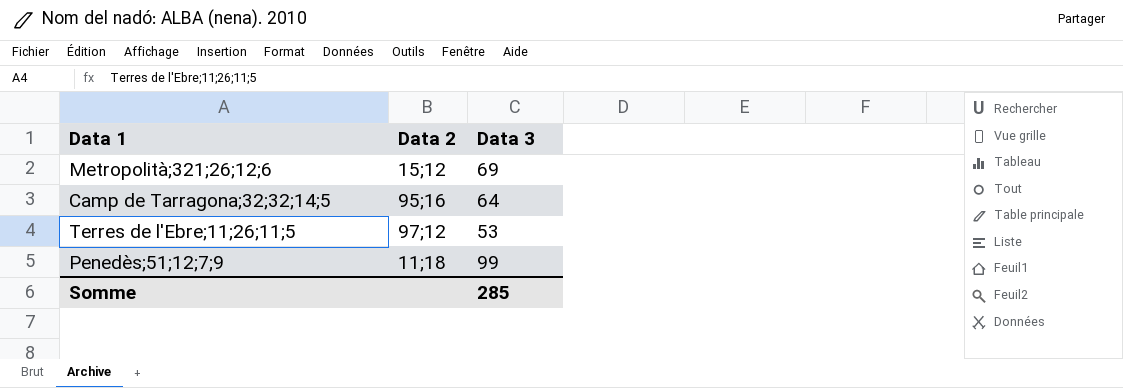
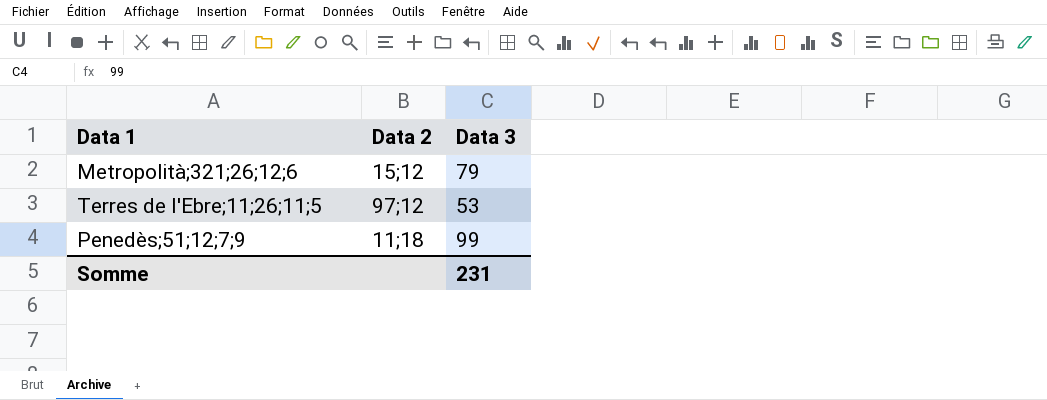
row Camp de Tarragona;32;32;14;5: 95;16 | 64 -> none
Metropolità;321;26;12;6 | Data 3: 69 -> 79
Somme | Data 3: 285 -> 231

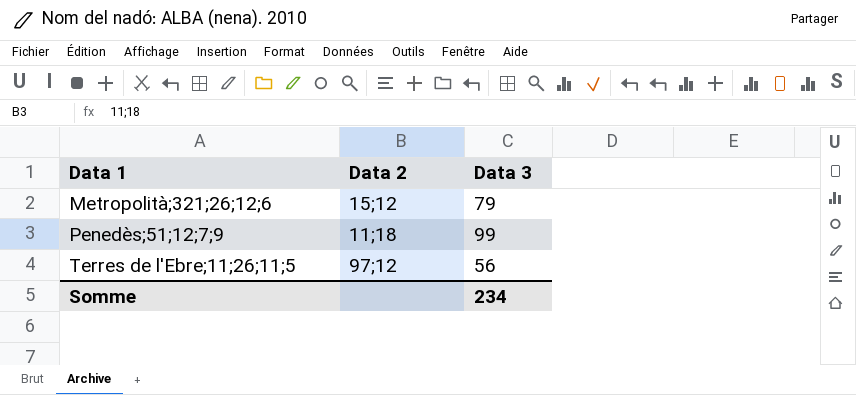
row order: none -> Data 1 ascending
Terres de l'Ebre;11;26;11;5 | Data 3: 53 -> 56
Somme | Data 3: 231 -> 234

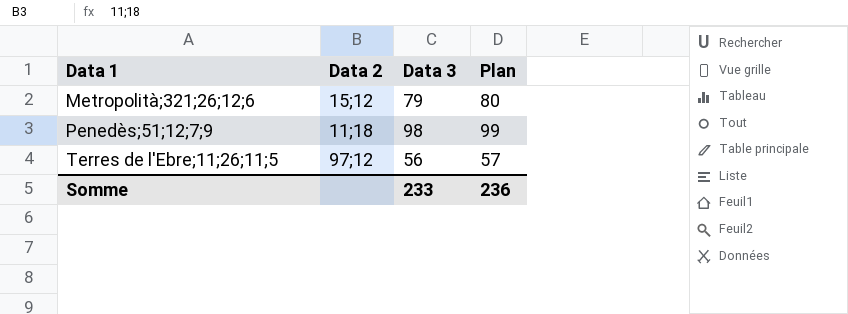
column Plan | formula: none -> [Data 3] + 1
Penedès;51;12;7;9 | Data 3: 99 -> 98
Somme | Data 3: 234 -> 233

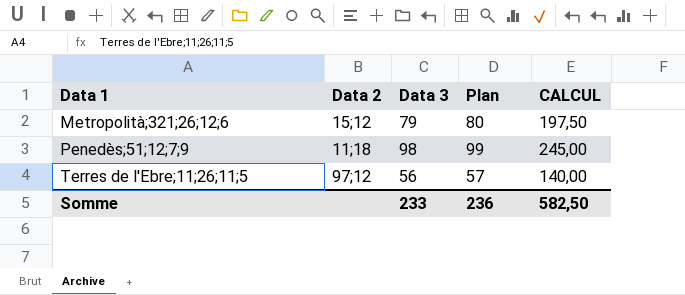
column CALCUL | formula: none -> [Data 3] * 2,5

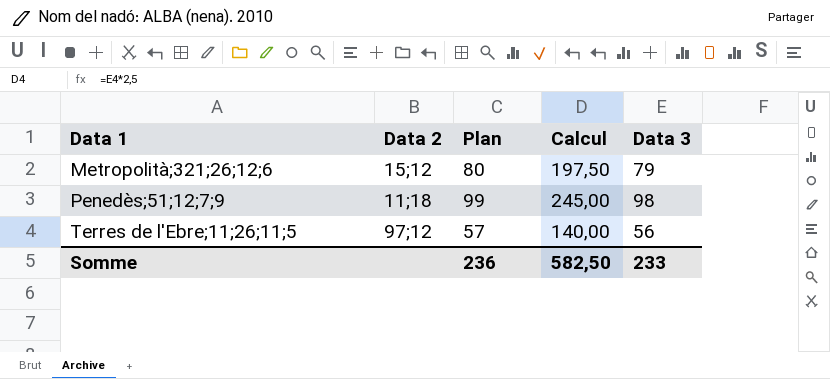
column name: CALCUL -> Calcul
column Data 3 | position: 3 -> 5

